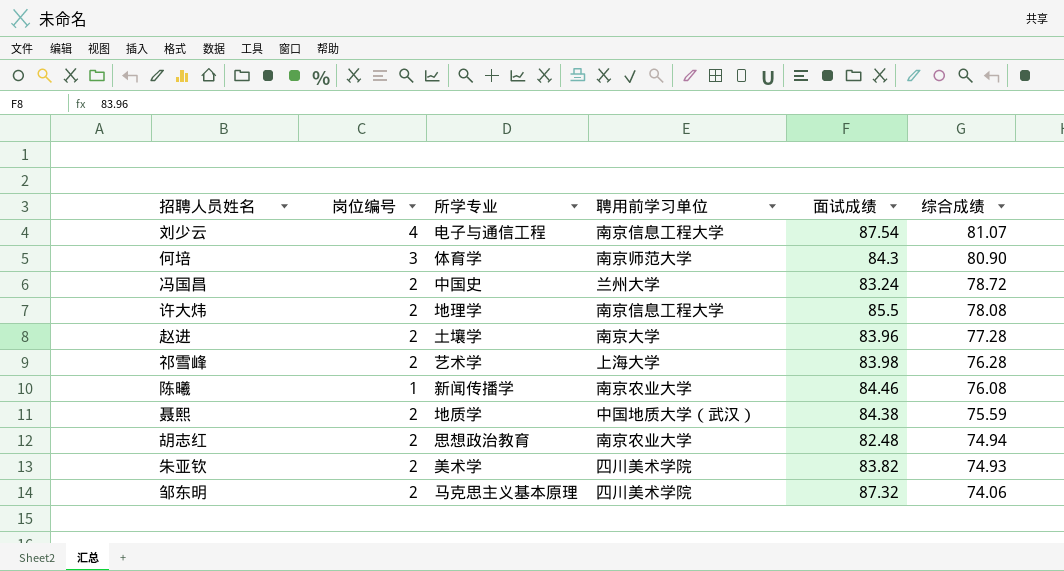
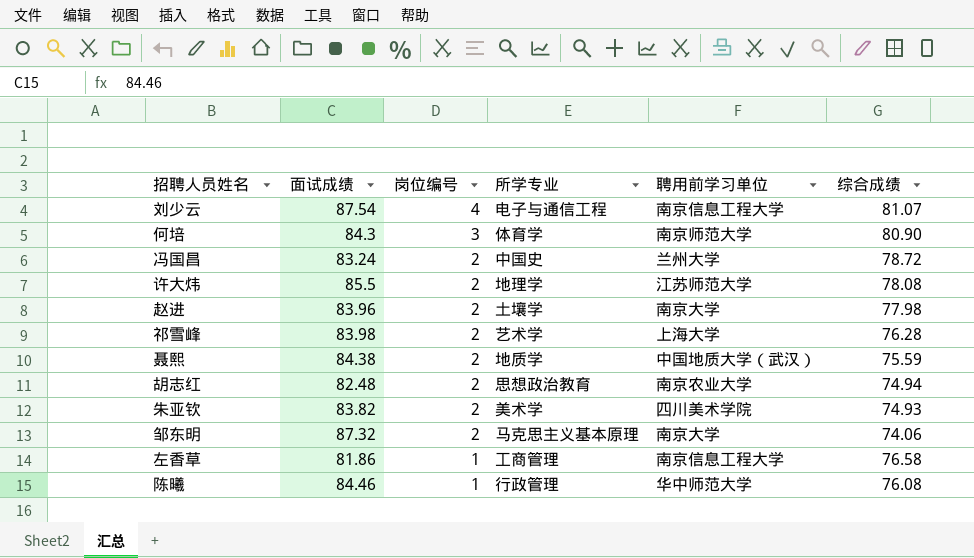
row order: 综合成绩 descending -> 岗位编号 descending
column 面试成绩 | position: 5 -> 2
许大炜 | 聘用前学习单位: 南京信息工程大学 -> 江苏师范大学
赵进 | 综合成绩: 77.28 -> 77.98
邹东明 | 聘用前学习单位: 四川美术学院 -> 南京大学
row 左香草: none -> 81.86 | 1 | 工商管理 | 南京信息工程大学 | 76.58
陈曦 | 所学专业: 新闻传播学 -> 行政管理
陈曦 | 聘用前学习单位: 南京农业大学 -> 华中师范大学

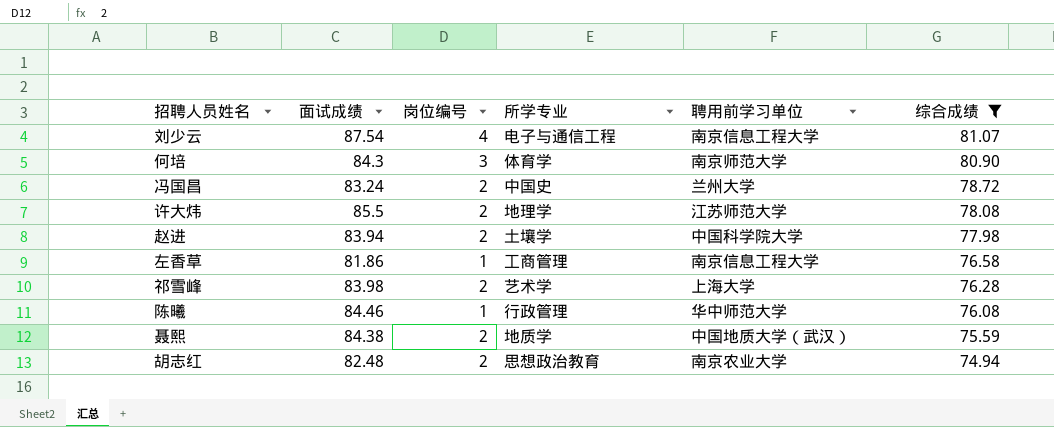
filter: none -> 综合成绩 >= 74.94
row order: 岗位编号 descending -> 综合成绩 descending
赵进 | 面试成绩: 83.96 -> 83.94
赵进 | 聘用前学习单位: 南京大学 -> 中国科学院大学

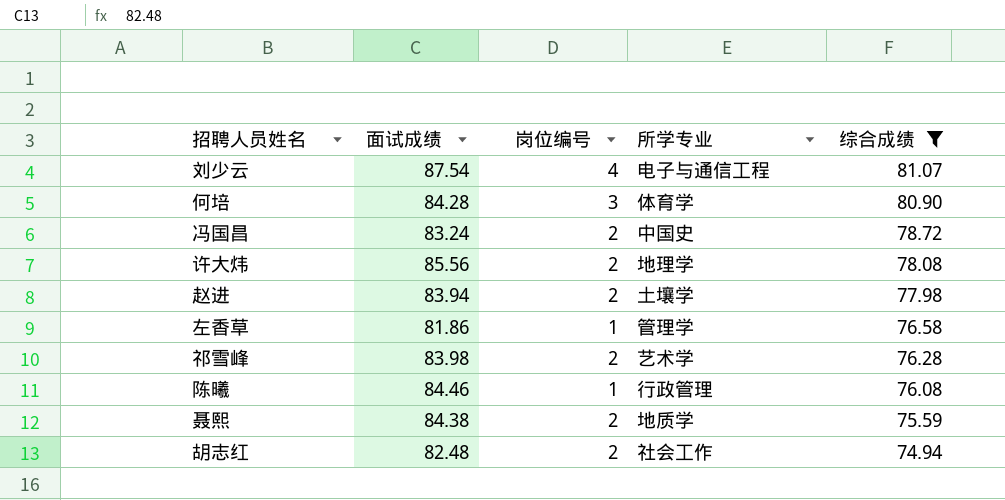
column 聘用前学习单位 | position: 5 -> none
何培 | 面试成绩: 84.3 -> 84.28
许大炜 | 面试成绩: 85.5 -> 85.56
左香草 | 所学专业: 工商管理 -> 管理学
胡志红 | 所学专业: 思想政治教育 -> 社会工作

